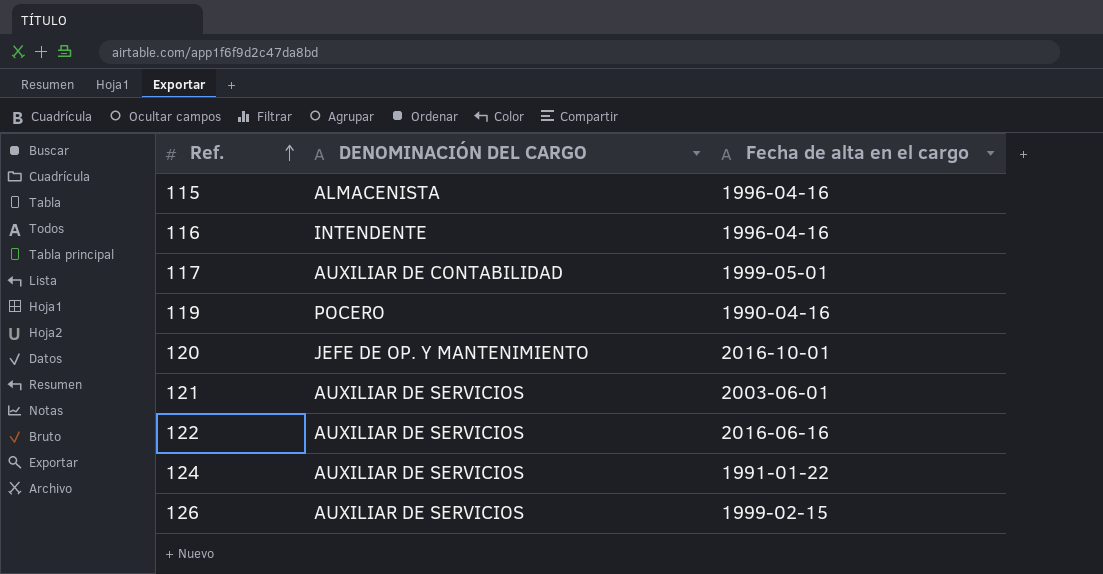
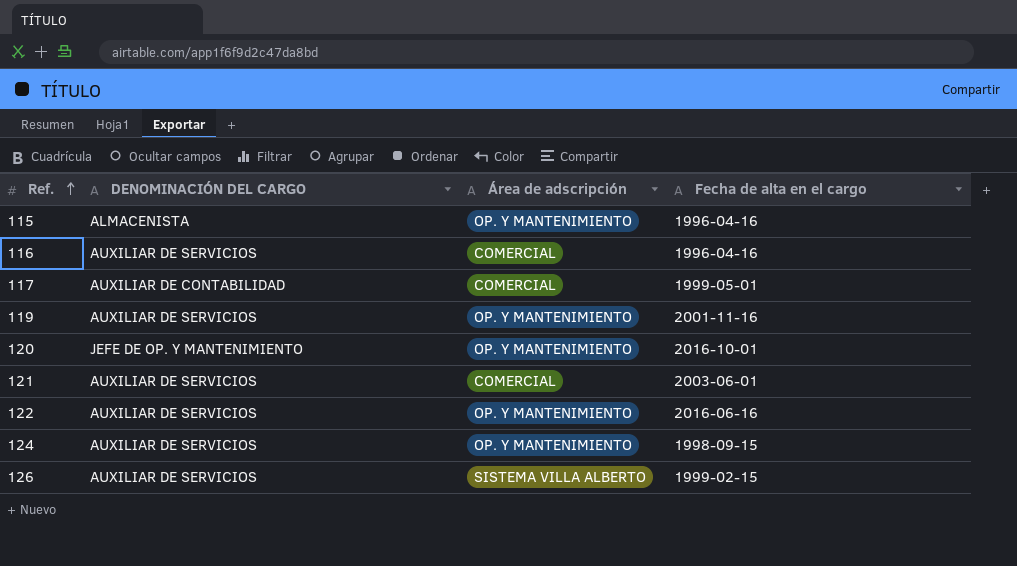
column Área de adscripción | position: none -> 3
116 | DENOMINACIÓN DEL CARGO: INTENDENTE -> AUXILIAR DE SERVICIOS
119 | DENOMINACIÓN DEL CARGO: POCERO -> AUXILIAR DE SERVICIOS
119 | Fecha de alta en el cargo: 1990-04-16 -> 2001-11-16
124 | Fecha de alta en el cargo: 1991-01-22 -> 1998-09-15

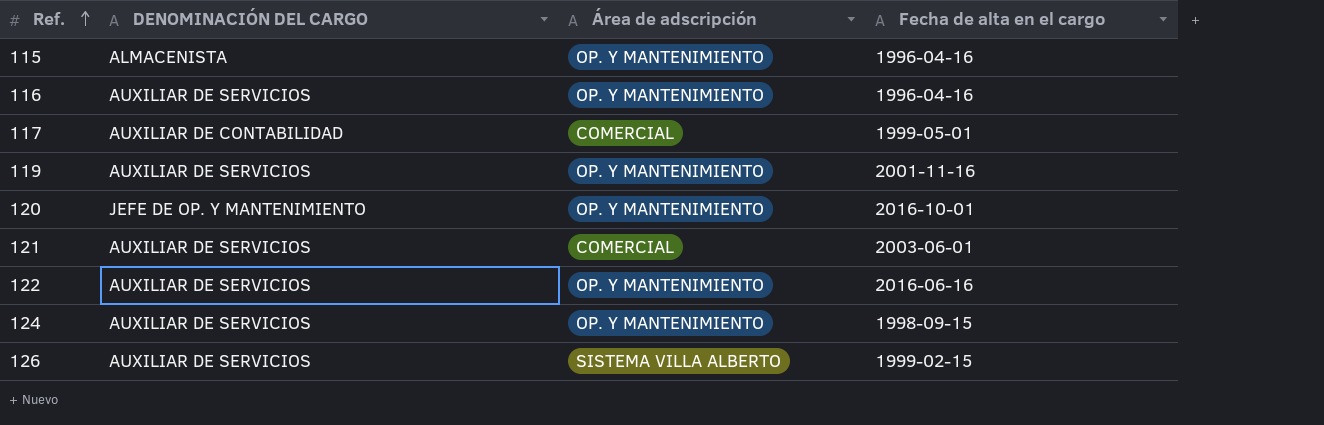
116 | Área de adscripción: COMERCIAL -> OP. Y MANTENIMIENTO

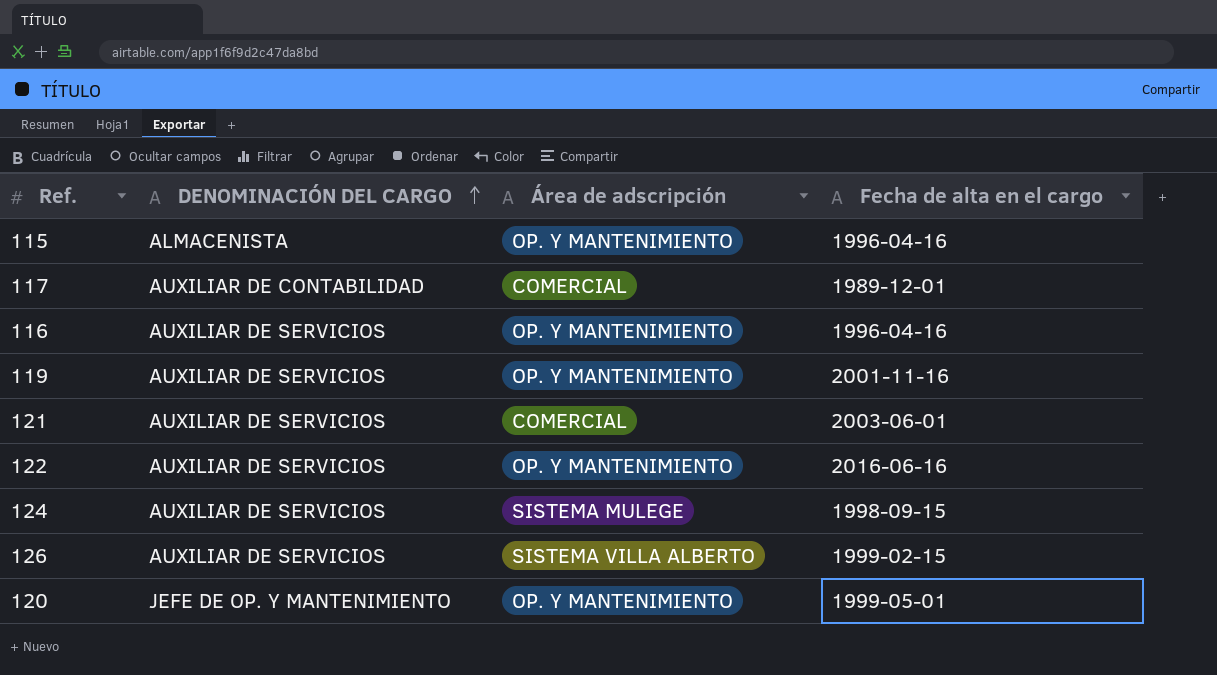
row order: Ref. ascending -> DENOMINACIÓN DEL CARGO ascending
117 | Fecha de alta en el cargo: 1999-05-01 -> 1989-12-01
124 | Área de adscripción: OP. Y MANTENIMIENTO -> SISTEMA MULEGE
120 | Fecha de alta en el cargo: 2016-10-01 -> 1999-05-01

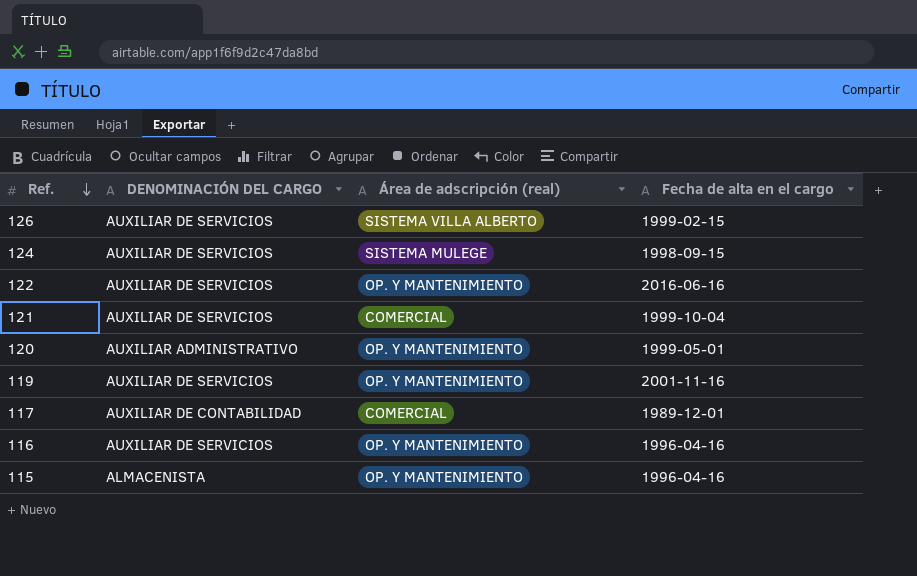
row order: DENOMINACIÓN DEL CARGO ascending -> Ref. descending
column name: Área de adscripción -> Área de adscripción (real)
121 | Fecha de alta en el cargo: 2003-06-01 -> 1999-10-04
120 | DENOMINACIÓN DEL CARGO: JEFE DE OP. Y MANTENIMIENTO -> AUXILIAR ADMINISTRATIVO

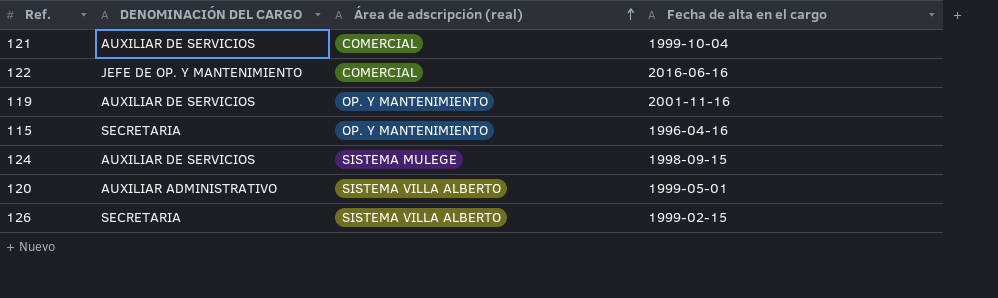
row order: Ref. descending -> Área de adscripción (real) ascending
row 117: AUXILIAR DE CONTABILIDAD | COMERCIAL | 1989-12-01 -> none
row 116: AUXILIAR DE SERVICIOS | OP. Y MANTENIMIENTO | 1996-04-16 -> none
122 | DENOMINACIÓN DEL CARGO: AUXILIAR DE SERVICIOS -> JEFE DE OP. Y MANTENIMIENTO
122 | Área de adscripción (real): OP. Y MANTENIMIENTO -> COMERCIAL
115 | DENOMINACIÓN DEL CARGO: ALMACENISTA -> SECRETARIA
120 | Área de adscripción (real): OP. Y MANTENIMIENTO -> SISTEMA VILLA ALBERTO
126 | DENOMINACIÓN DEL CARGO: AUXILIAR DE SERVICIOS -> SECRETARIA

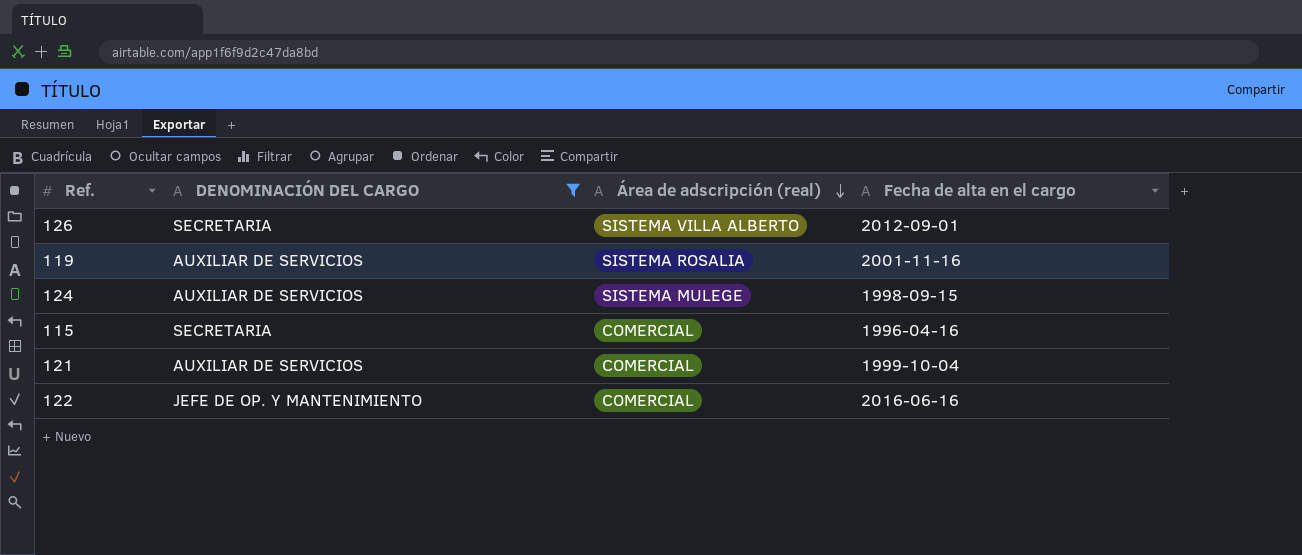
filter: none -> DENOMINACIÓN DEL CARGO != AUXILIAR ADMINISTRATIVO
row order: Área de adscripción (real) ascending -> Área de adscripción (real) descending
126 | Fecha de alta en el cargo: 1999-02-15 -> 2012-09-01
119 | Área de adscripción (real): OP. Y MANTENIMIENTO -> SISTEMA ROSALIA
115 | Área de adscripción (real): OP. Y MANTENIMIENTO -> COMERCIAL

